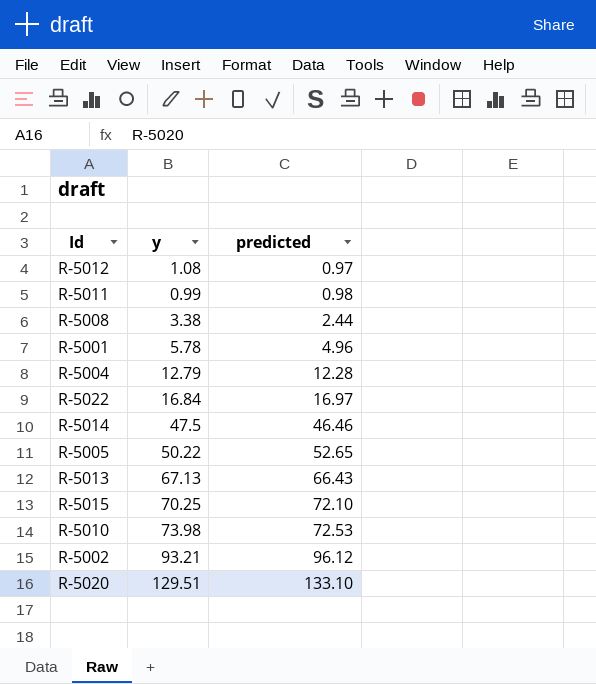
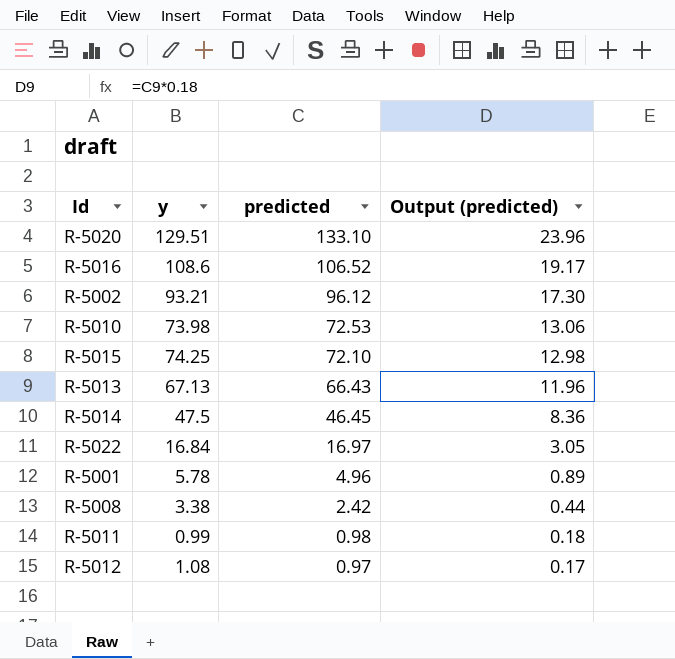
row order: predicted ascending -> predicted descending
column Output (predicted) | formula: none -> [predicted] * 0.18
row R-5004: 12.79 | 12.28 -> none
row R-5005: 50.22 | 52.65 -> none
row R-5016: none -> 108.6 | 106.52 | 19.17
R-5015 | y: 70.25 -> 74.25
R-5014 | predicted: 46.46 -> 46.45
R-5008 | predicted: 2.44 -> 2.42

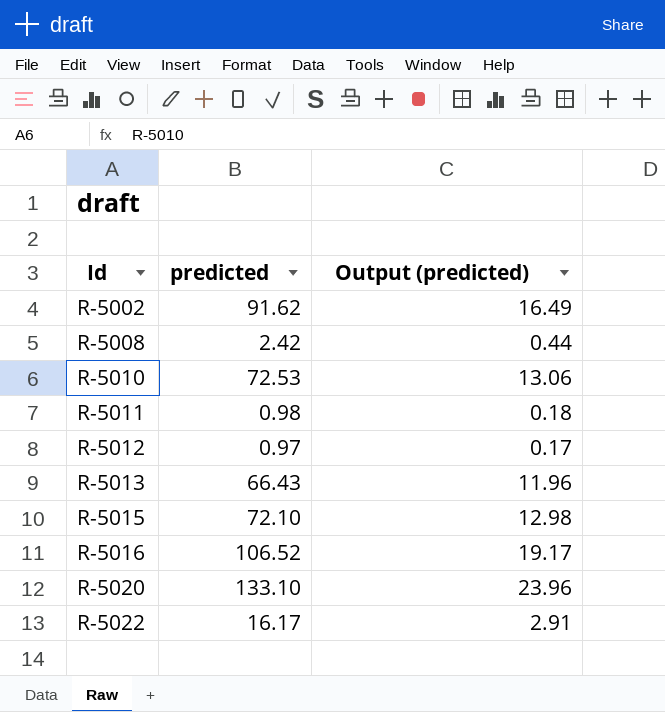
row order: predicted descending -> Id ascending
column y | position: 2 -> none
row R-5014: 47.5 | 46.45 | 8.36 -> none
row R-5001: 5.78 | 4.96 | 0.89 -> none
R-5002 | predicted: 96.12 -> 91.62
R-5002 | Output (predicted): 17.30 -> 16.49
R-5022 | predicted: 16.97 -> 16.17
R-5022 | Output (predicted): 3.05 -> 2.91

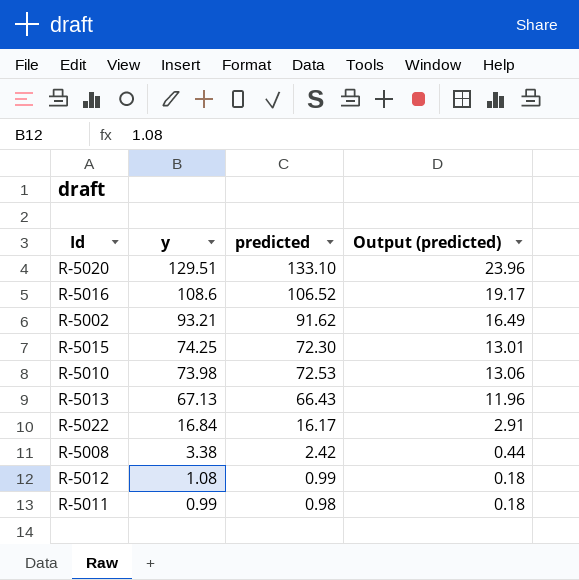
row order: Id ascending -> y descending
column y | position: none -> 2
R-5015 | predicted: 72.10 -> 72.30
R-5015 | Output (predicted): 12.98 -> 13.01
R-5012 | predicted: 0.97 -> 0.99
R-5012 | Output (predicted): 0.17 -> 0.18

